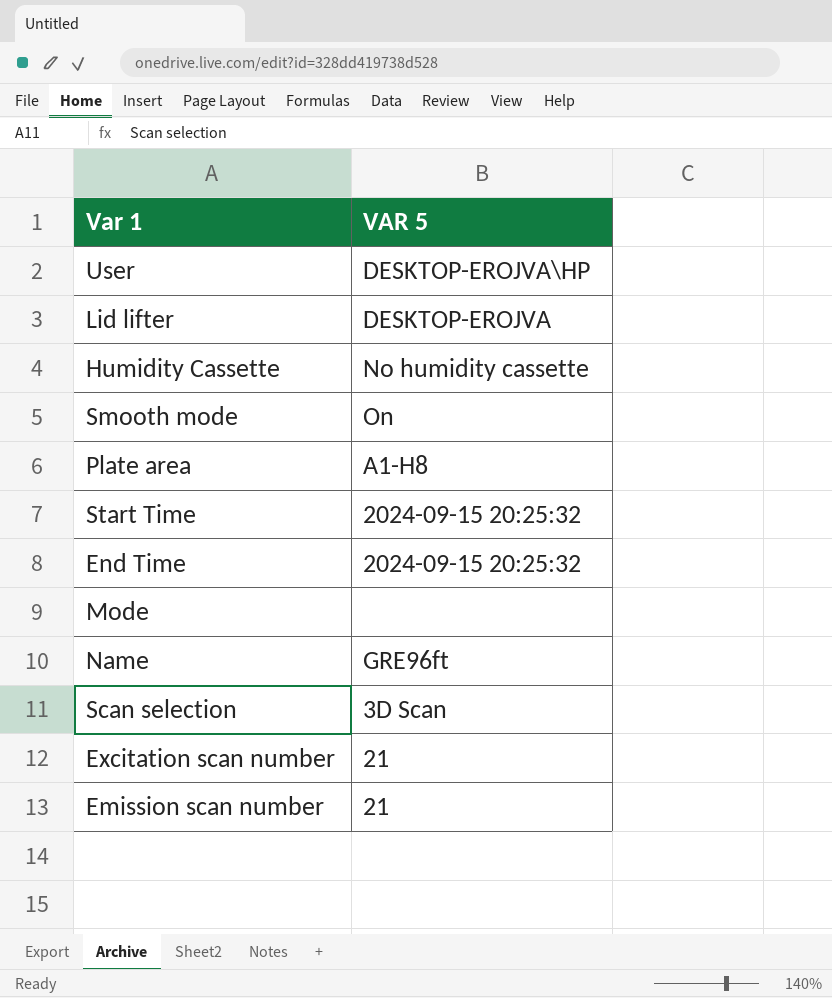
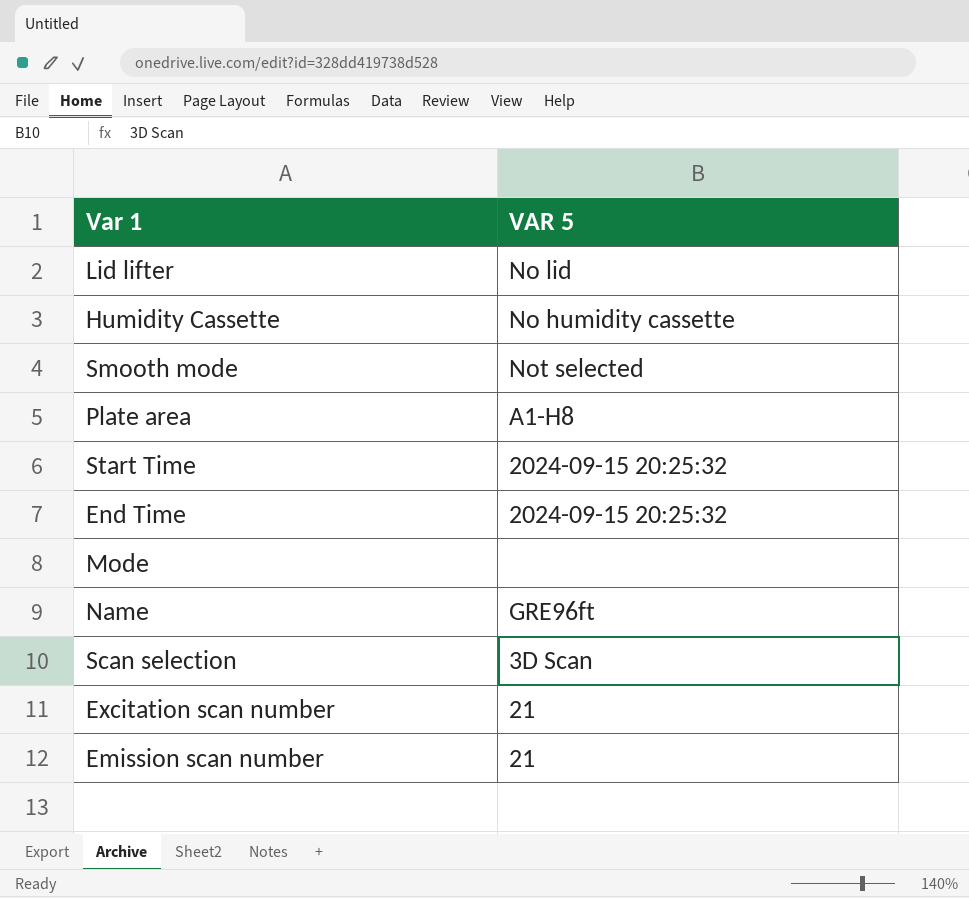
row User: DESKTOP-EROJVA\HP -> none
Lid lifter | VAR 5: DESKTOP-EROJVA -> No lid
Smooth mode | VAR 5: On -> Not selected

